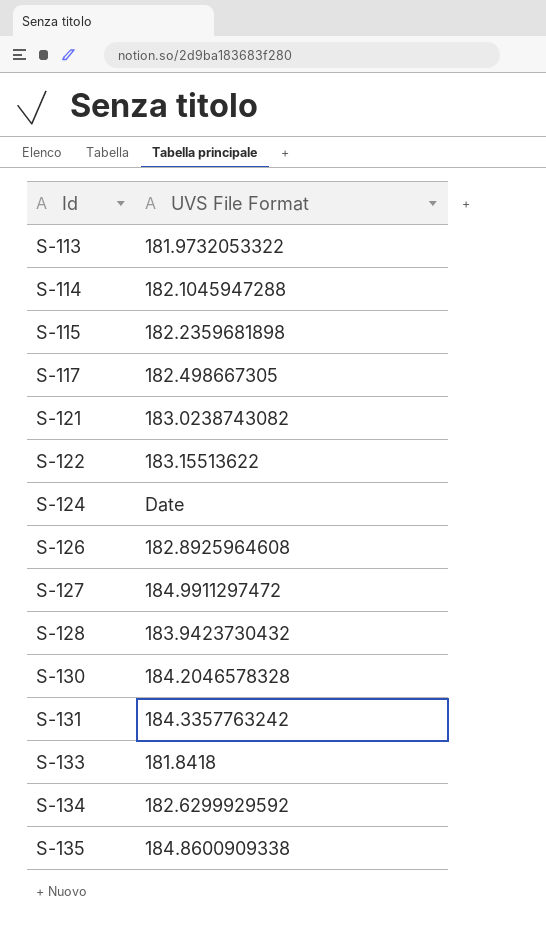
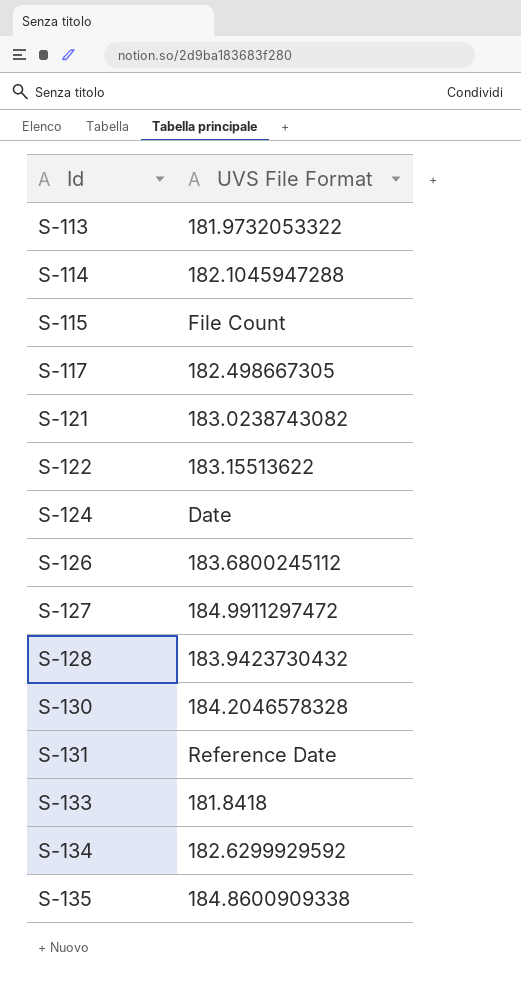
S-115 | UVS File Format: 182.2359681898 -> File Count
S-126 | UVS File Format: 182.8925964608 -> 183.6800245112
S-131 | UVS File Format: 184.3357763242 -> Reference Date

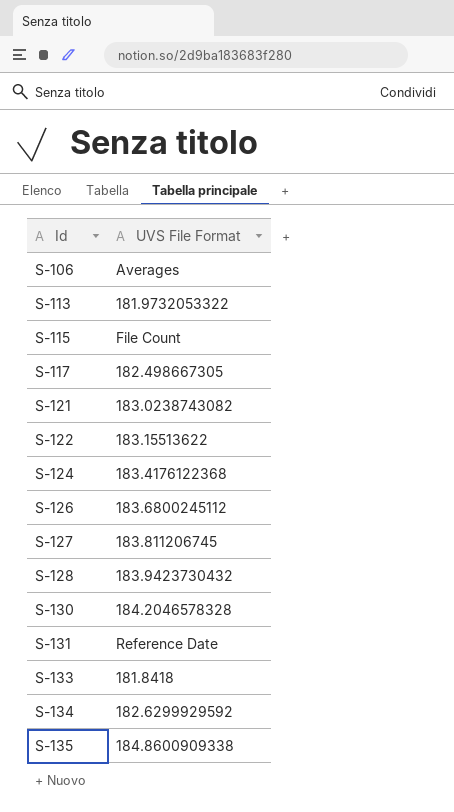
row S-114: 182.1045947288 -> none
row S-106: none -> Averages
S-124 | UVS File Format: Date -> 183.4176122368
S-127 | UVS File Format: 184.9911297472 -> 183.811206745

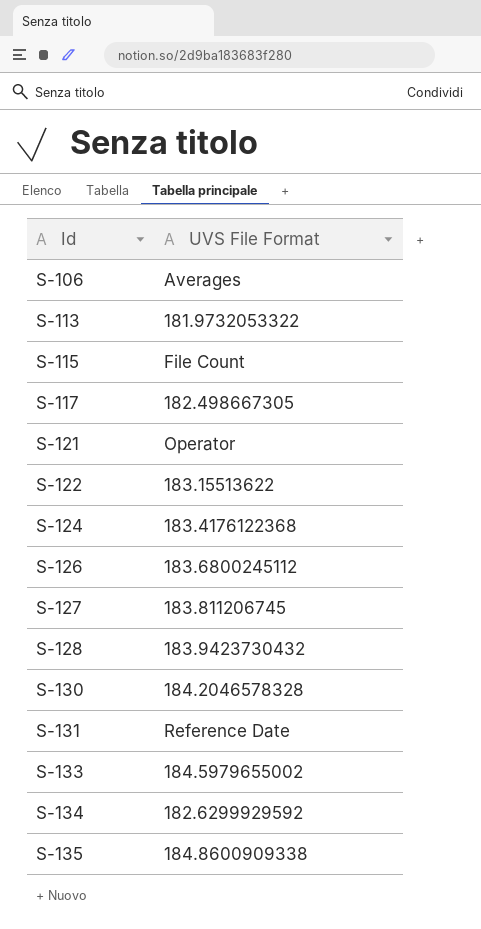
S-121 | UVS File Format: 183.0238743082 -> Operator
S-133 | UVS File Format: 181.8418 -> 184.5979655002

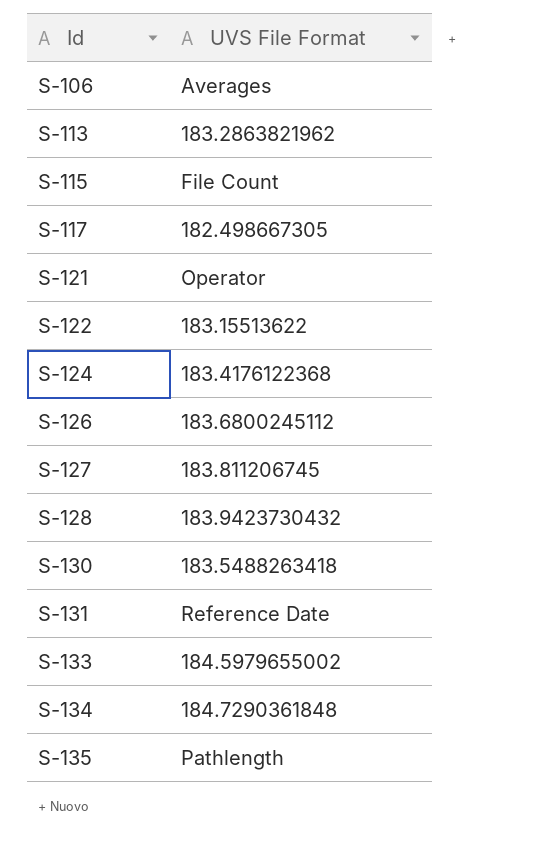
S-113 | UVS File Format: 181.9732053322 -> 183.2863821962
S-130 | UVS File Format: 184.2046578328 -> 183.5488263418
S-134 | UVS File Format: 182.6299929592 -> 184.7290361848
S-135 | UVS File Format: 184.8600909338 -> Pathlength

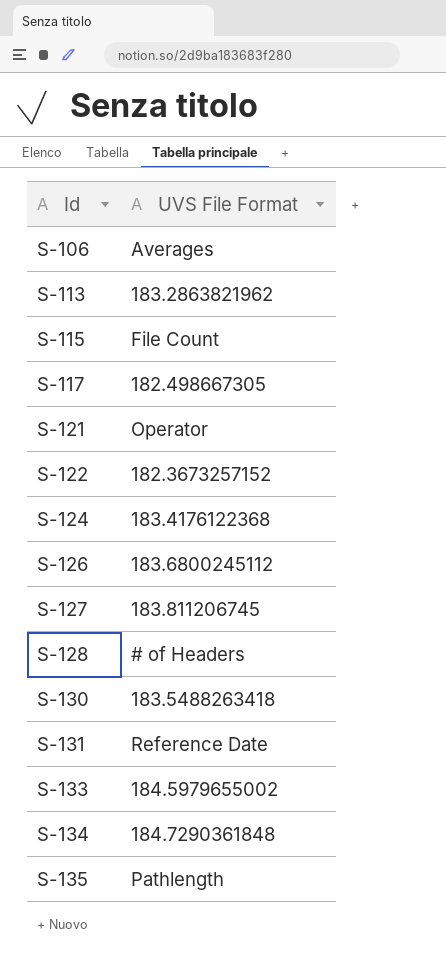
S-122 | UVS File Format: 183.15513622 -> 182.3673257152
S-128 | UVS File Format: 183.9423730432 -> # of Headers

